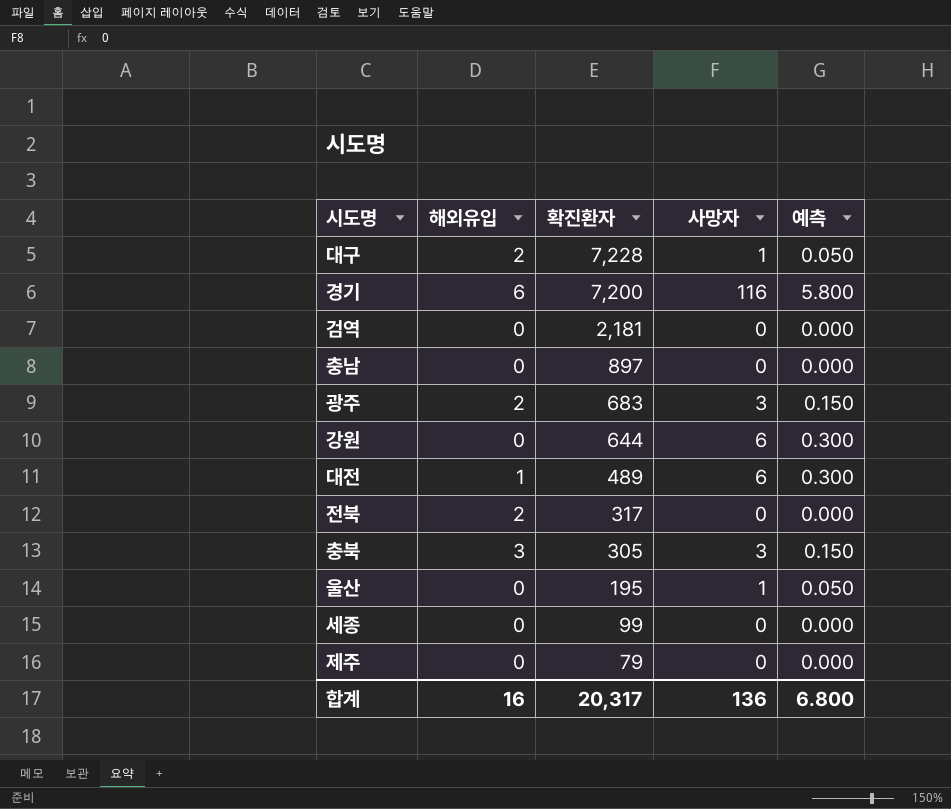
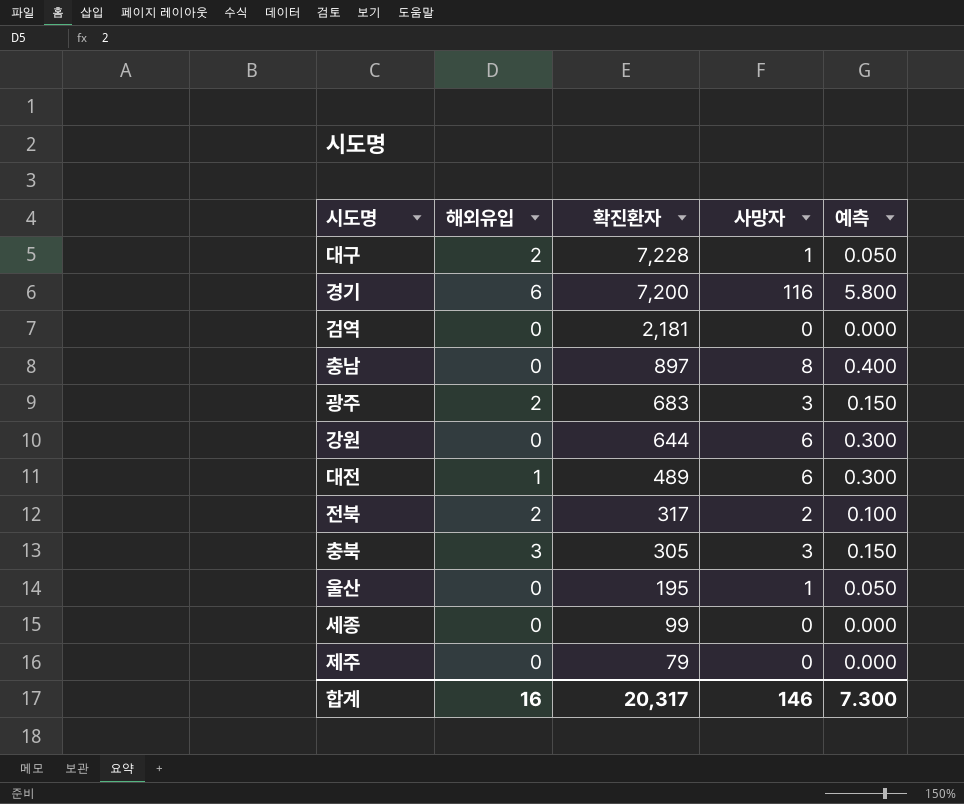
충남 | 사망자: 0 -> 8
충남 | 예측: 0.000 -> 0.400
전북 | 사망자: 0 -> 2
전북 | 예측: 0.000 -> 0.100
합계 | 사망자: 136 -> 146
합계 | 예측: 6.800 -> 7.300

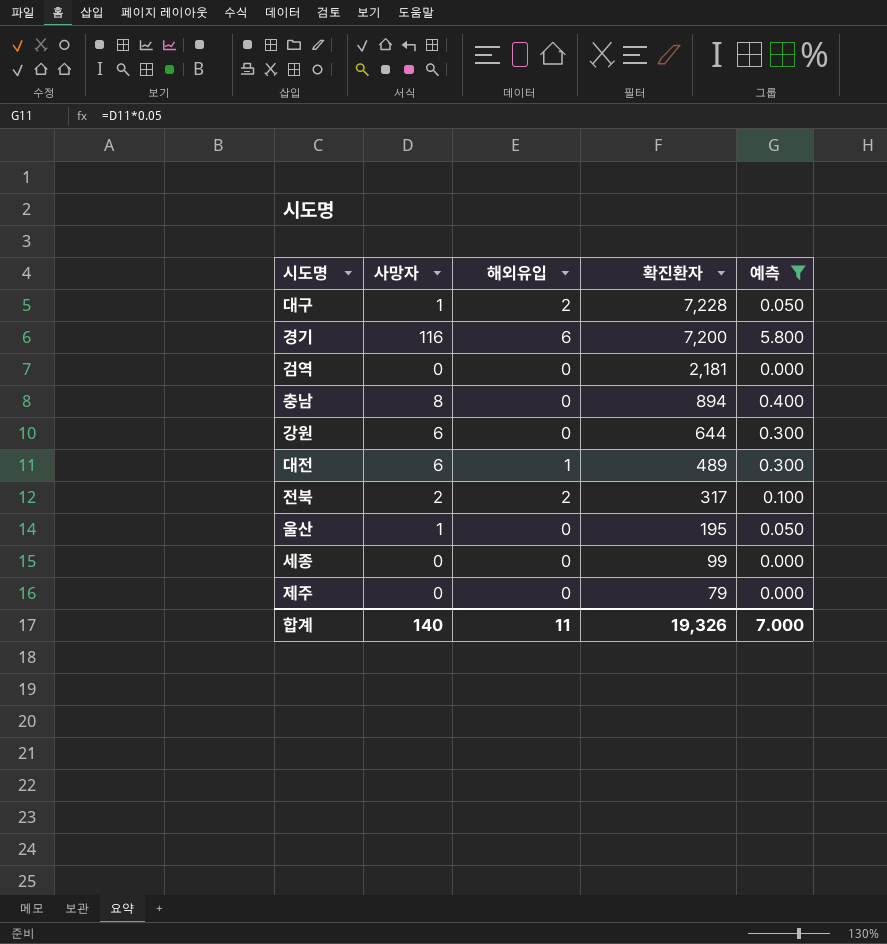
filter: none -> 예측 != 0.150
column 사망자 | position: 4 -> 2
충남 | 확진환자: 897 -> 894
합계 | 사망자: 146 -> 140
합계 | 해외유입: 16 -> 11
합계 | 확진환자: 20,317 -> 19,326
합계 | 예측: 7.300 -> 7.000

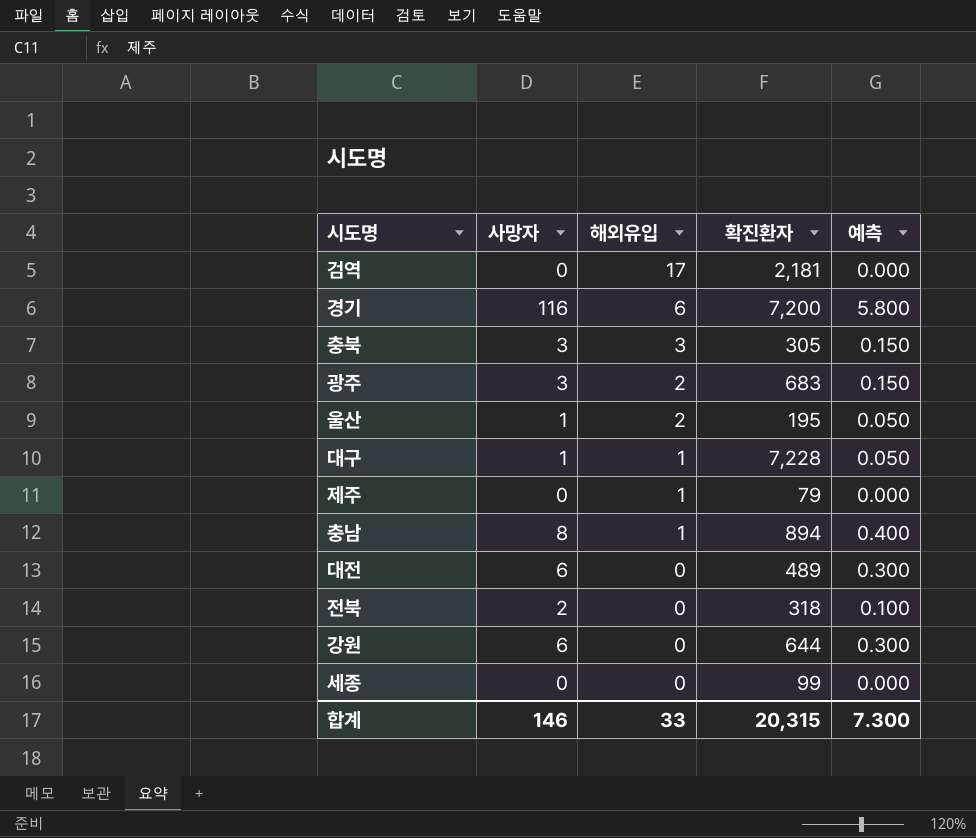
filter: 예측 != 0.150 -> none
row order: 확진환자 descending -> 해외유입 descending
검역 | 해외유입: 0 -> 17
울산 | 해외유입: 0 -> 2
대구 | 해외유입: 2 -> 1
제주 | 해외유입: 0 -> 1
충남 | 해외유입: 0 -> 1
대전 | 해외유입: 1 -> 0
전북 | 해외유입: 2 -> 0
전북 | 확진환자: 317 -> 318
합계 | 사망자: 140 -> 146
합계 | 해외유입: 11 -> 33
합계 | 확진환자: 19,326 -> 20,315
합계 | 예측: 7.000 -> 7.300

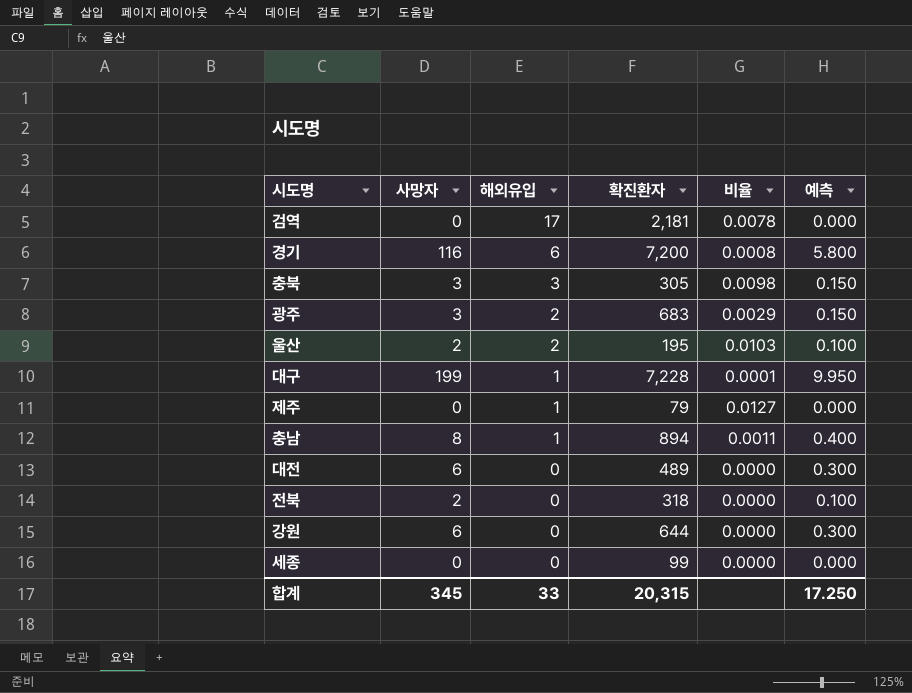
column 비율 | formula: none -> [해외유입] / [확진환자]
울산 | 사망자: 1 -> 2
울산 | 예측: 0.050 -> 0.100
대구 | 사망자: 1 -> 199
대구 | 예측: 0.050 -> 9.950
합계 | 사망자: 146 -> 345
합계 | 예측: 7.300 -> 17.250

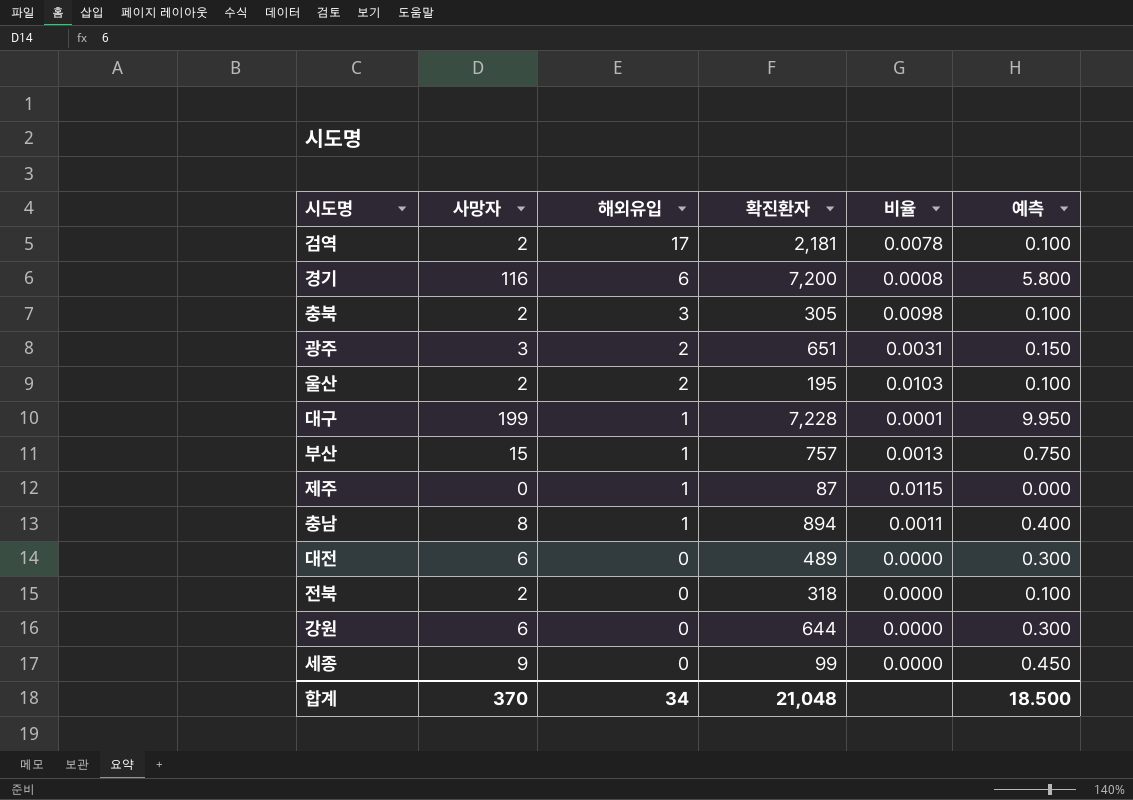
검역 | 사망자: 0 -> 2
검역 | 예측: 0.000 -> 0.100
충북 | 사망자: 3 -> 2
충북 | 예측: 0.150 -> 0.100
광주 | 확진환자: 683 -> 651
광주 | 비율: 0.0029 -> 0.0031
row 부산: none -> 15 | 1 | 757 | 0.0013 | 0.750
제주 | 확진환자: 79 -> 87
제주 | 비율: 0.0127 -> 0.0115
세종 | 사망자: 0 -> 9
세종 | 예측: 0.000 -> 0.450
합계 | 사망자: 345 -> 370
합계 | 해외유입: 33 -> 34
합계 | 확진환자: 20,315 -> 21,048
합계 | 예측: 17.250 -> 18.500

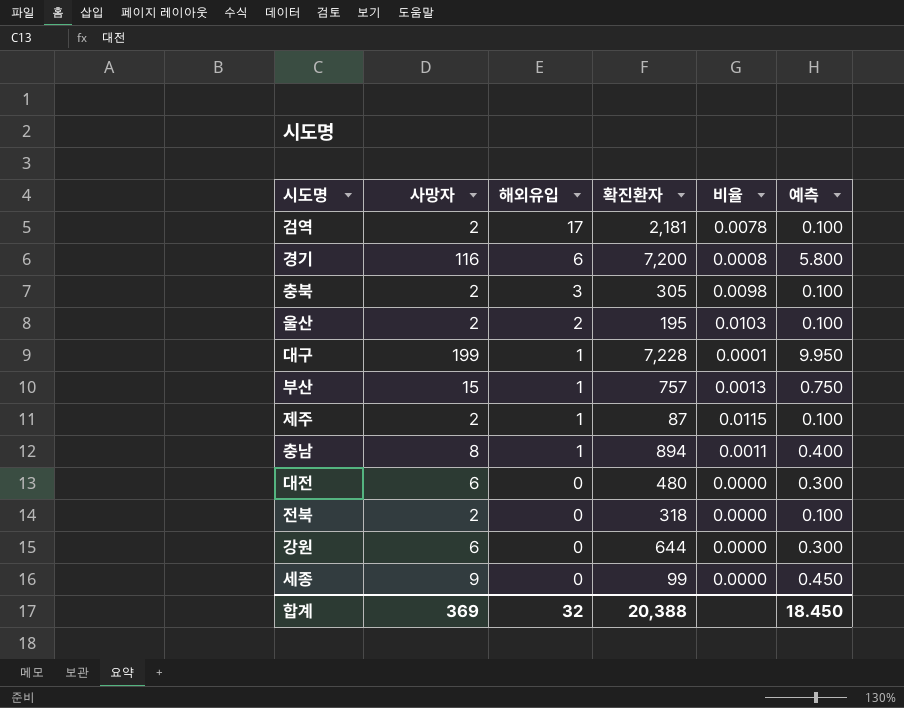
row 광주: 3 | 2 | 651 | 0.0031 | 0.150 -> none
제주 | 사망자: 0 -> 2
제주 | 예측: 0.000 -> 0.100
대전 | 확진환자: 489 -> 480
합계 | 사망자: 370 -> 369
합계 | 해외유입: 34 -> 32
합계 | 확진환자: 21,048 -> 20,388
합계 | 예측: 18.500 -> 18.450

